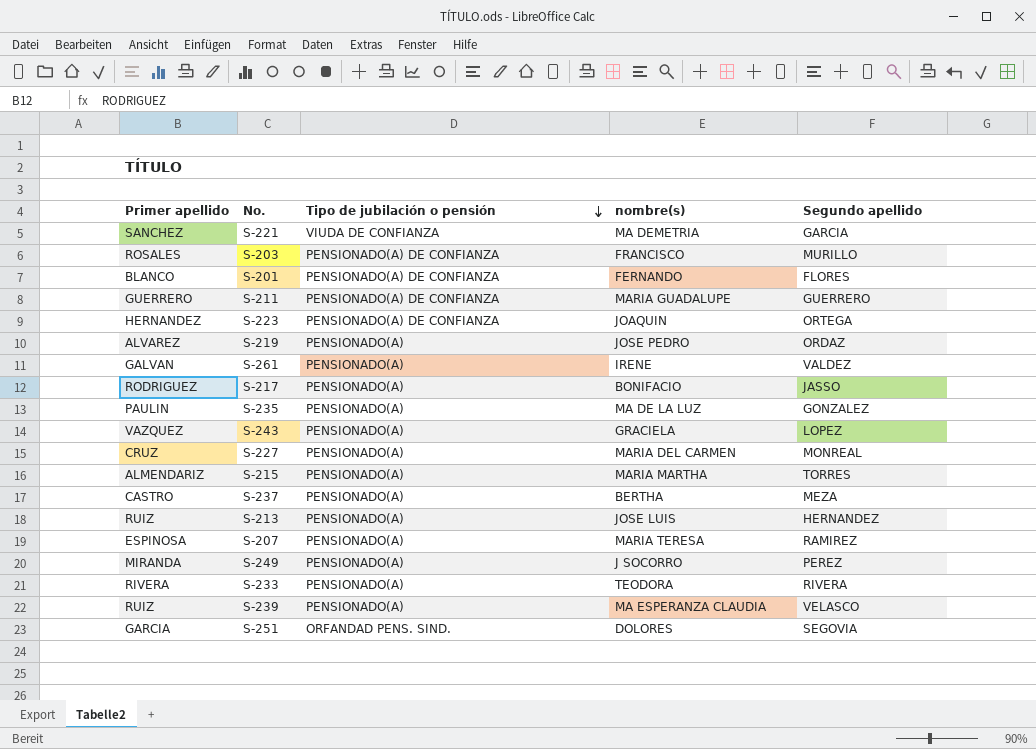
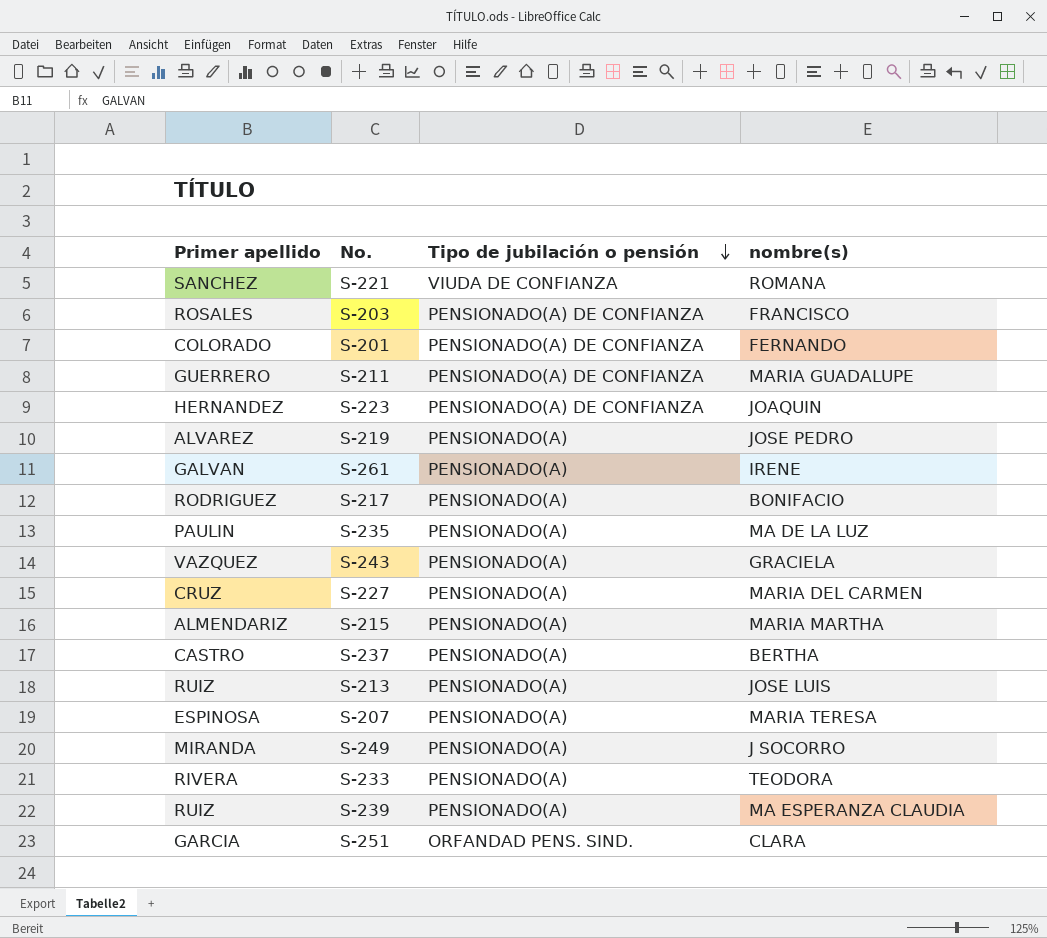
column Segundo apellido | position: 5 -> none
S-221 | nombre(s): MA DEMETRIA -> ROMANA
S-201 | Primer apellido: BLANCO -> COLORADO
S-251 | nombre(s): DOLORES -> CLARA

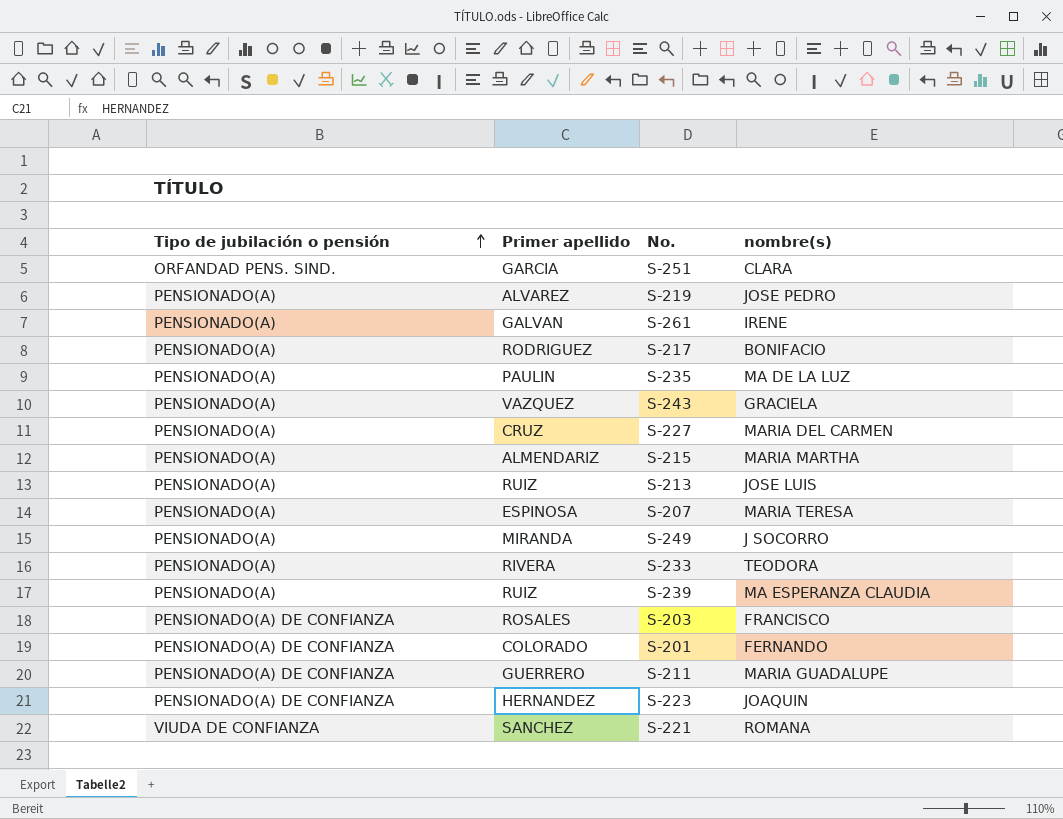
row order: Tipo de jubilación o pensión descending -> Tipo de jubilación o pensión ascending
column Tipo de jubilación o pensión | position: 3 -> 1
row S-237: CASTRO | PENSIONADO(A) | BERTHA -> none

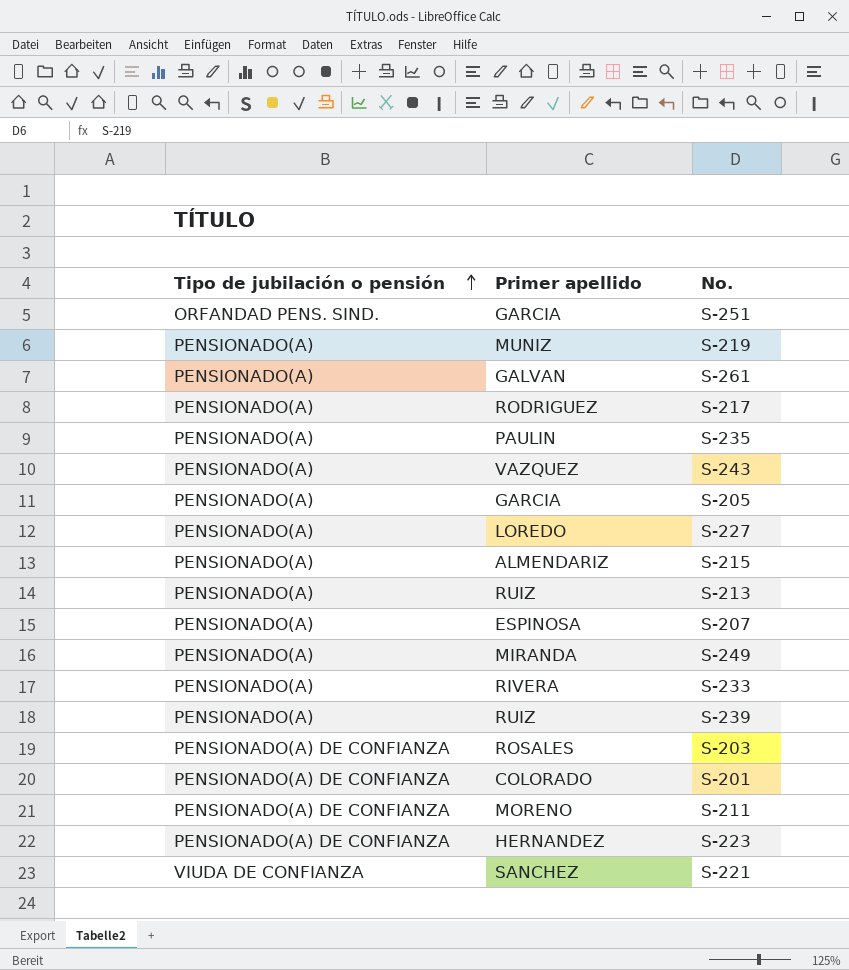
column nombre(s) | position: 4 -> none
S-219 | Primer apellido: ALVAREZ -> MUNIZ
row S-205: none -> PENSIONADO(A) | GARCIA
S-227 | Primer apellido: CRUZ -> LOREDO
S-211 | Primer apellido: GUERRERO -> MORENO

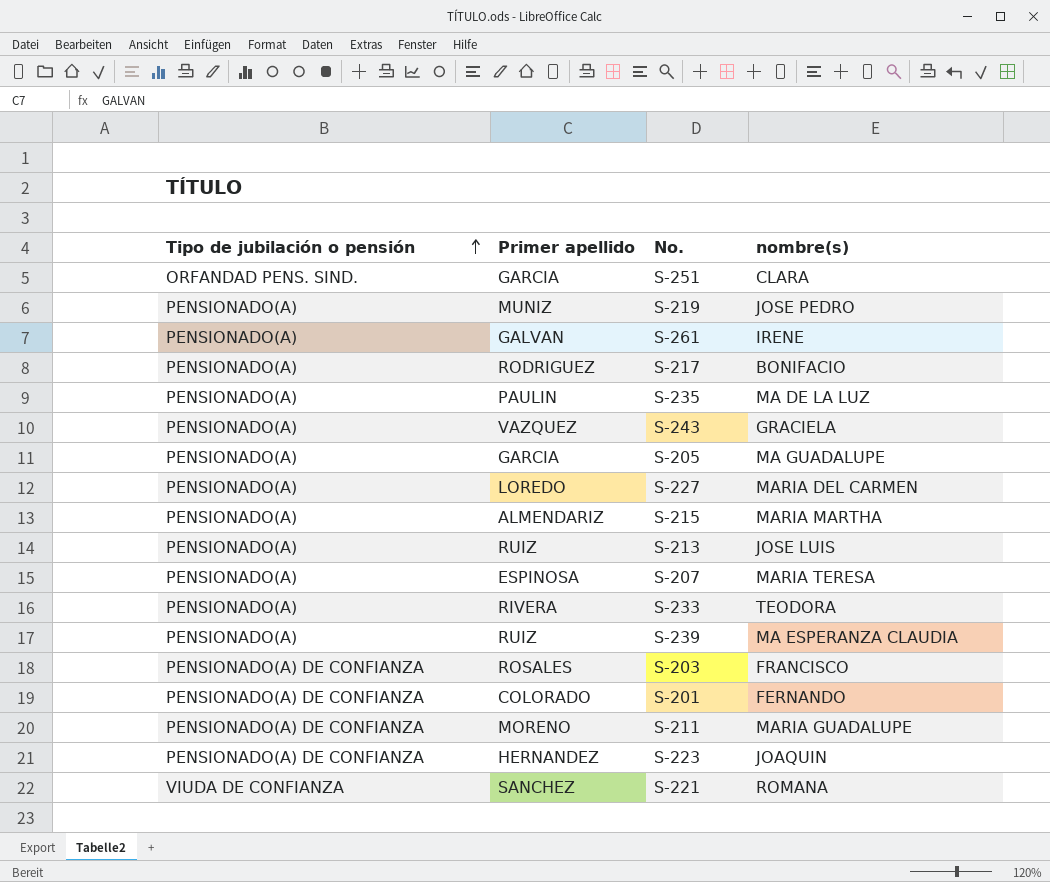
column nombre(s) | position: none -> 4
row S-249: PENSIONADO(A) | MIRANDA -> none

